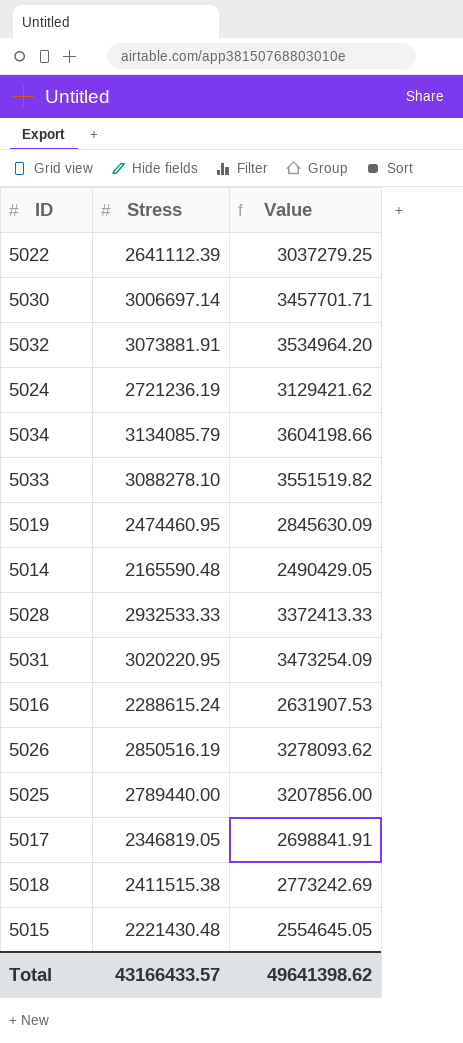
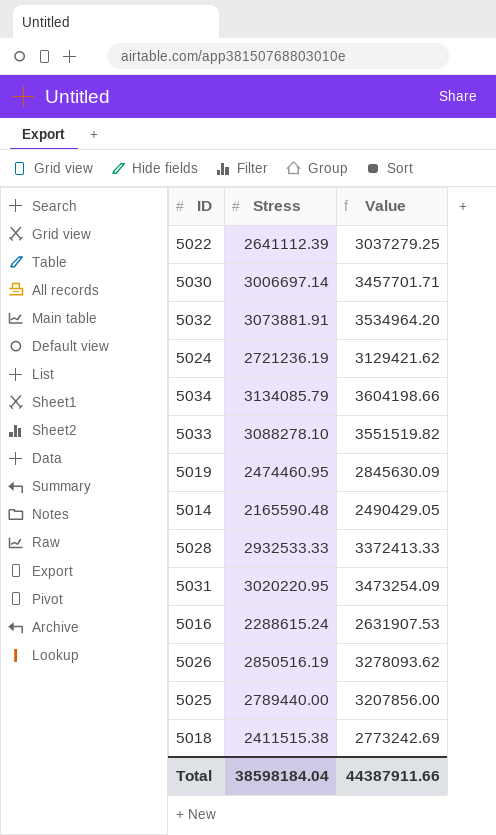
row 5017: 2346819.05 | 2698841.91 -> none
row 5015: 2221430.48 | 2554645.05 -> none
Total | Stress: 43166433.57 -> 38598184.04
Total | Value: 49641398.62 -> 44387911.66

